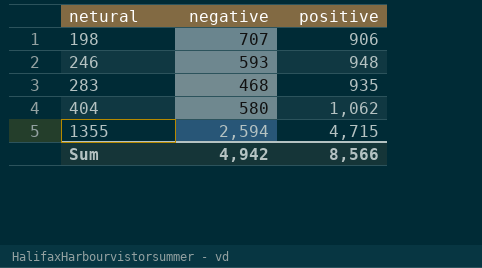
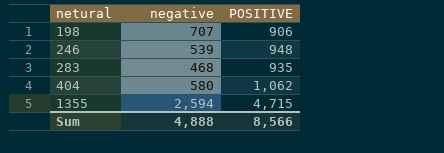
column name: positive -> POSITIVE
246 | negative: 593 -> 539
Sum | negative: 4,942 -> 4,888

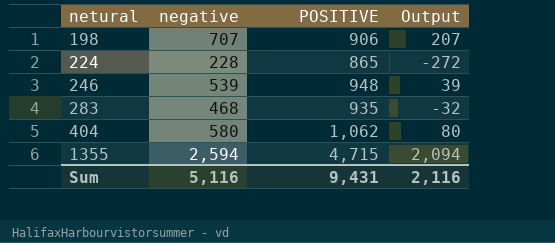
column Output | formula: none -> [negative] - 500
row 224: none -> 228 | 865 | -272
Sum | negative: 4,888 -> 5,116
Sum | POSITIVE: 8,566 -> 9,431

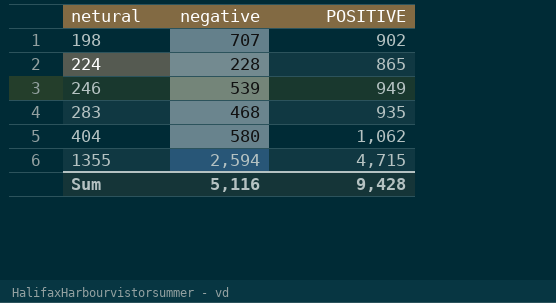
column Output | formula: [negative] - 500 -> none
198 | POSITIVE: 906 -> 902
246 | POSITIVE: 948 -> 949
Sum | POSITIVE: 9,431 -> 9,428

